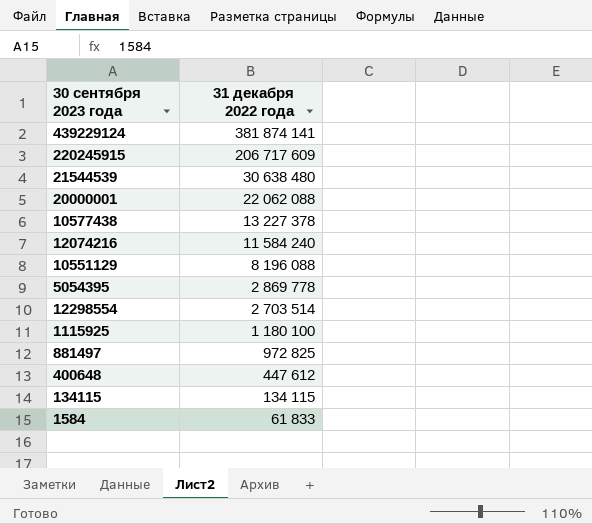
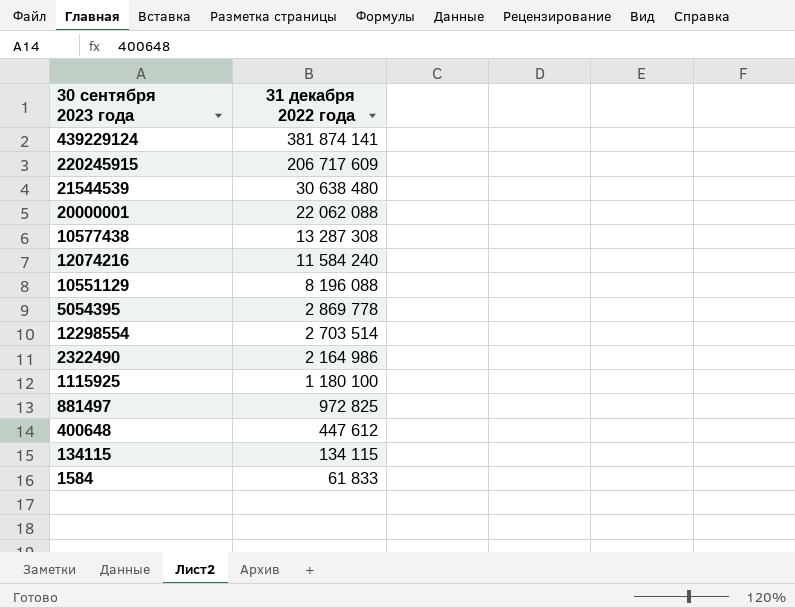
10577438 | 31 декабря 2022 года: 13 227 378 -> 13 287 308
row 2322490: none -> 2 164 986

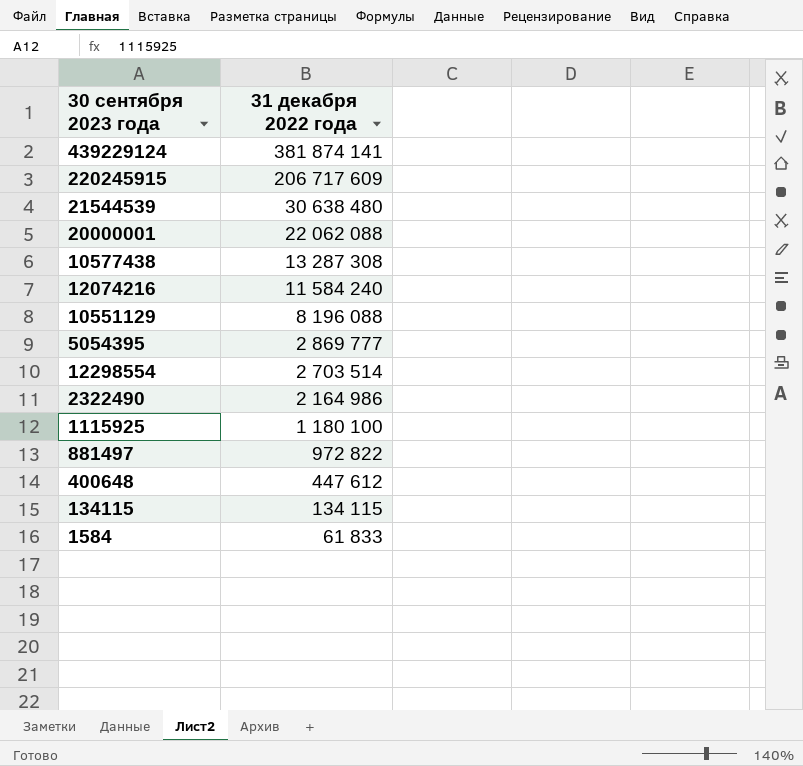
5054395 | 31 декабря 2022 года: 2 869 778 -> 2 869 777
881497 | 31 декабря 2022 года: 972 825 -> 972 822

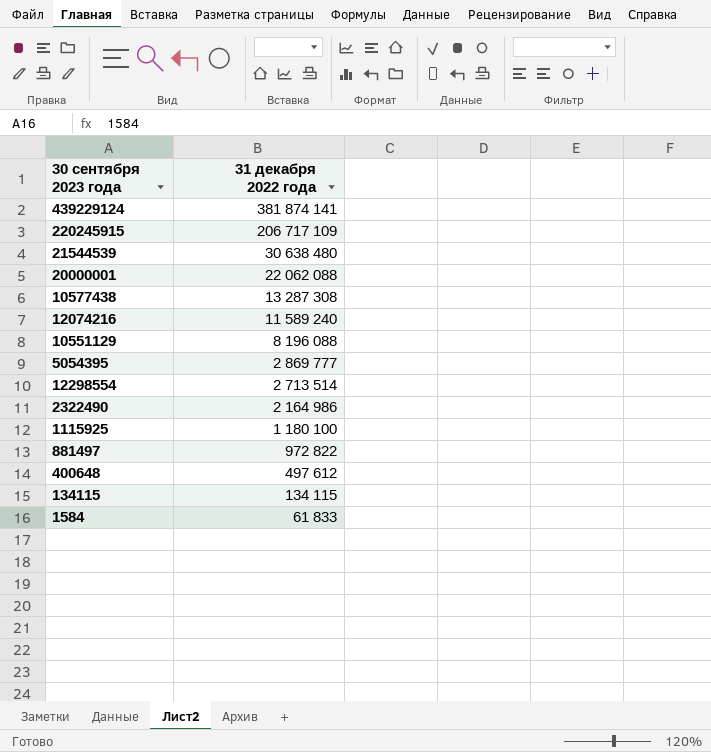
220245915 | 31 декабря 2022 года: 206 717 609 -> 206 717 109
12074216 | 31 декабря 2022 года: 11 584 240 -> 11 589 240
12298554 | 31 декабря 2022 года: 2 703 514 -> 2 713 514
400648 | 31 декабря 2022 года: 447 612 -> 497 612

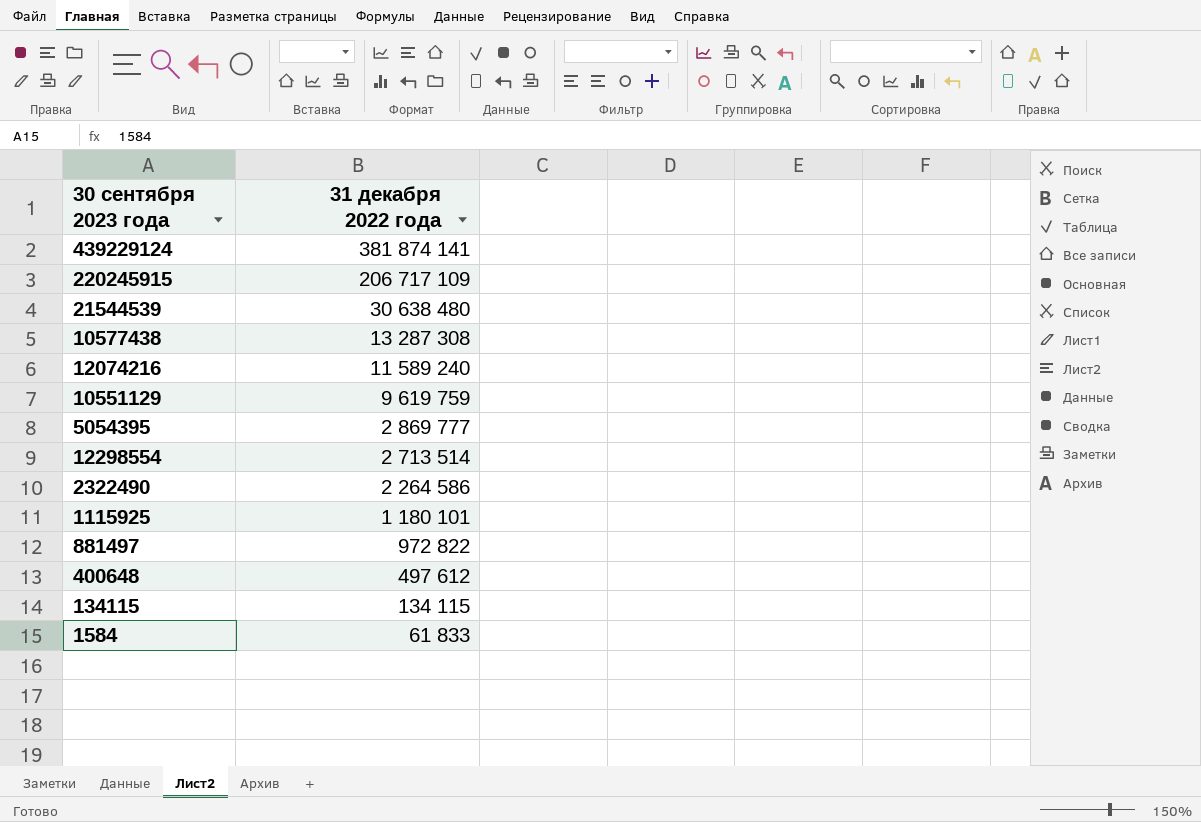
row 20000001: 22 062 088 -> none
10551129 | 31 декабря 2022 года: 8 196 088 -> 9 619 759
2322490 | 31 декабря 2022 года: 2 164 986 -> 2 264 586
1115925 | 31 декабря 2022 года: 1 180 100 -> 1 180 101

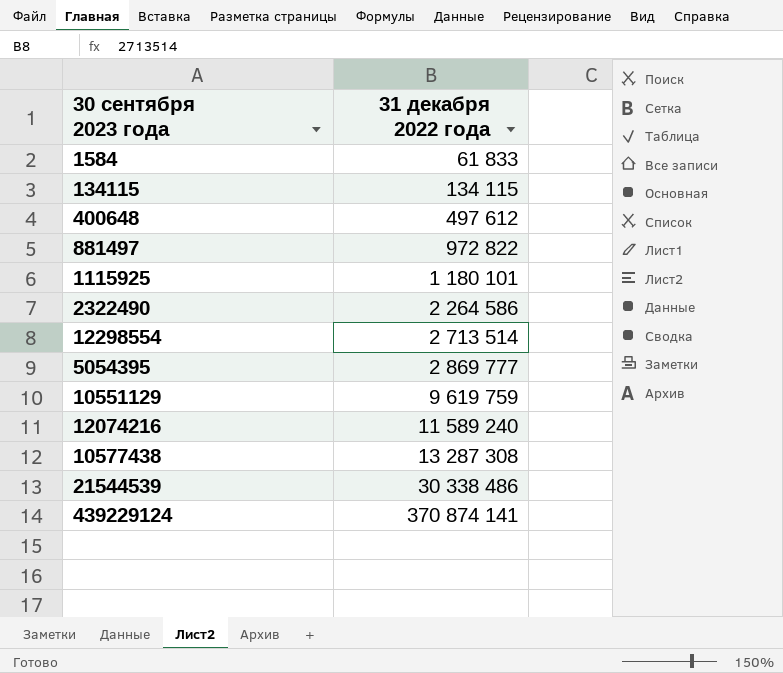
row order: 31 декабря 2022 года descending -> 31 декабря 2022 года ascending
row 220245915: 206 717 109 -> none
21544539 | 31 декабря 2022 года: 30 638 480 -> 30 338 486
439229124 | 31 декабря 2022 года: 381 874 141 -> 370 874 141

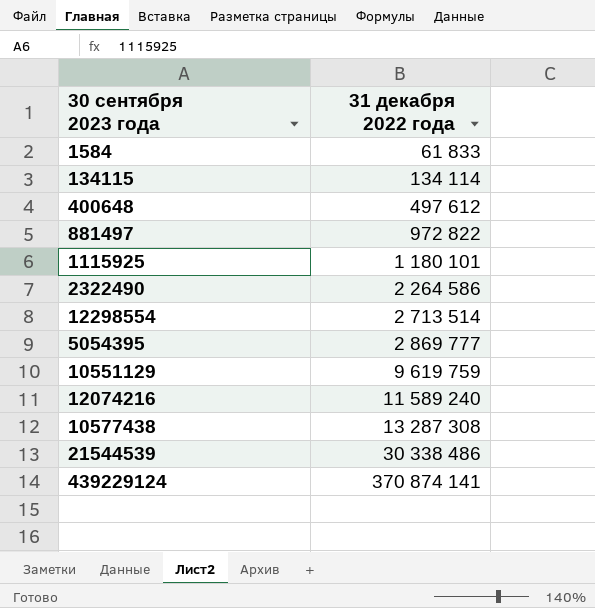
134115 | 31 декабря 2022 года: 134 115 -> 134 114

